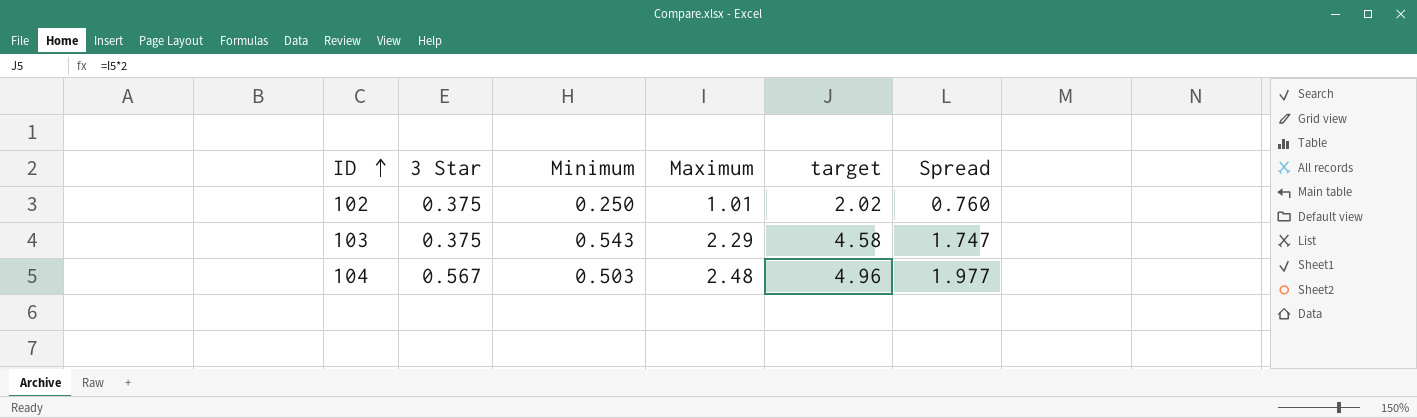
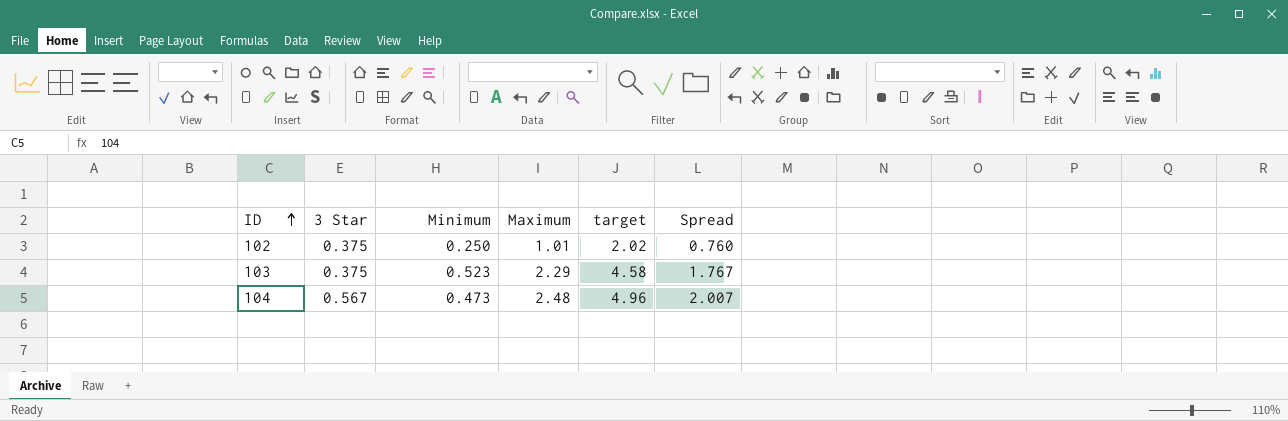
103 | Minimum: 0.543 -> 0.523
103 | Spread: 1.747 -> 1.767
104 | Minimum: 0.503 -> 0.473
104 | Spread: 1.977 -> 2.007

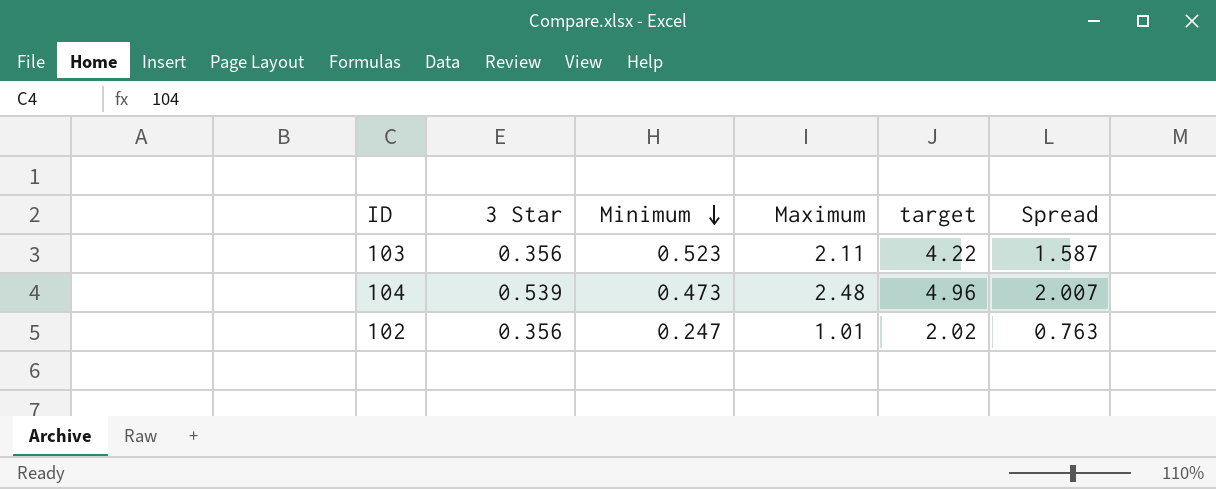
row order: ID ascending -> Minimum descending
103 | 3 Star: 0.375 -> 0.356
103 | Maximum: 2.29 -> 2.11
103 | target: 4.58 -> 4.22
103 | Spread: 1.767 -> 1.587
104 | 3 Star: 0.567 -> 0.539
102 | 3 Star: 0.375 -> 0.356
102 | Minimum: 0.250 -> 0.247
102 | Spread: 0.760 -> 0.763

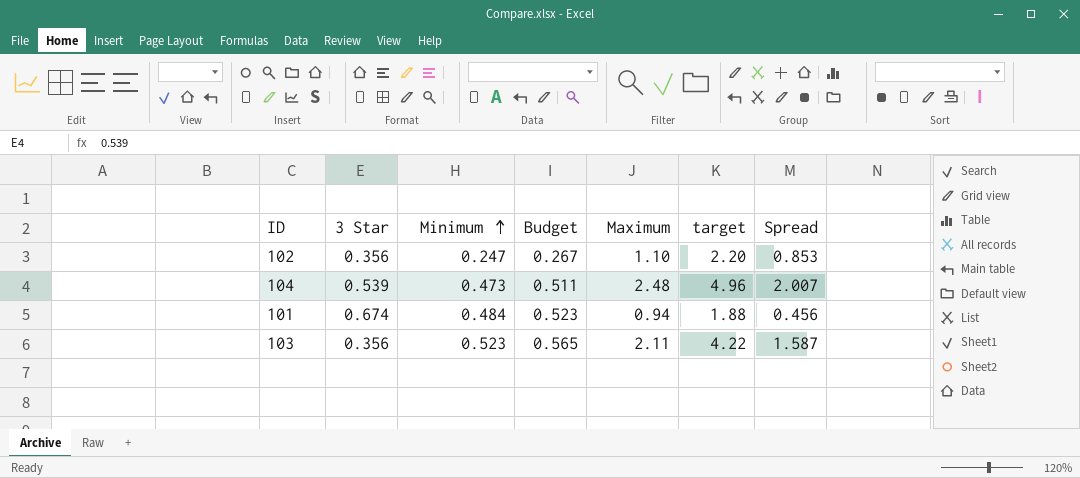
row order: Minimum descending -> Minimum ascending
column Budget | formula: none -> [Minimum] * 1.08
102 | Maximum: 1.01 -> 1.10
102 | target: 2.02 -> 2.20
102 | Spread: 0.763 -> 0.853
row 101: none -> 0.674 | 0.484 | 0.523 | 0.94 | 1.88 | 0.456

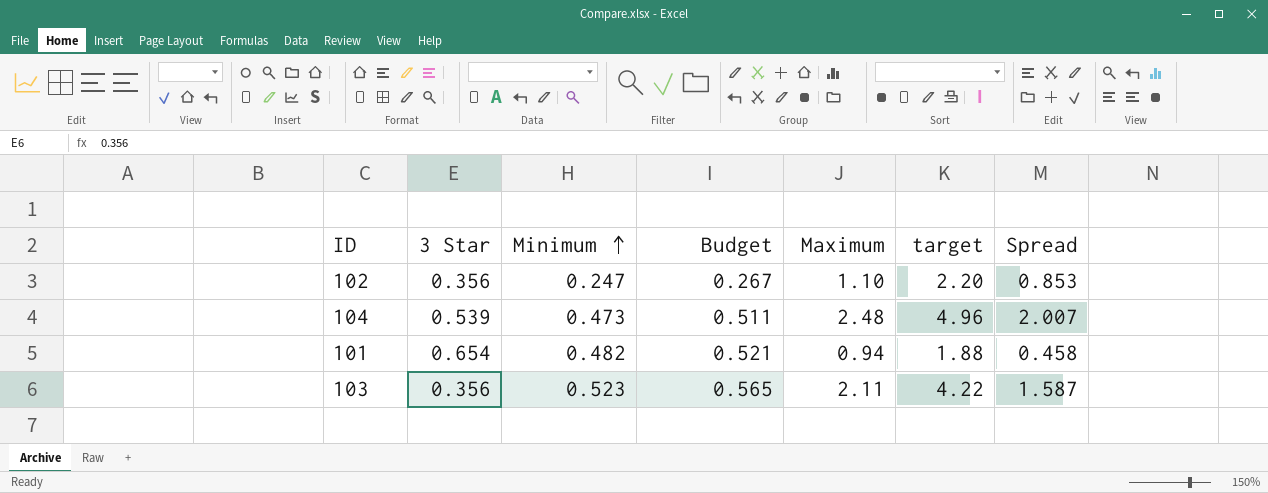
101 | 3 Star: 0.674 -> 0.654
101 | Minimum: 0.484 -> 0.482
101 | Budget: 0.523 -> 0.521
101 | Spread: 0.456 -> 0.458

